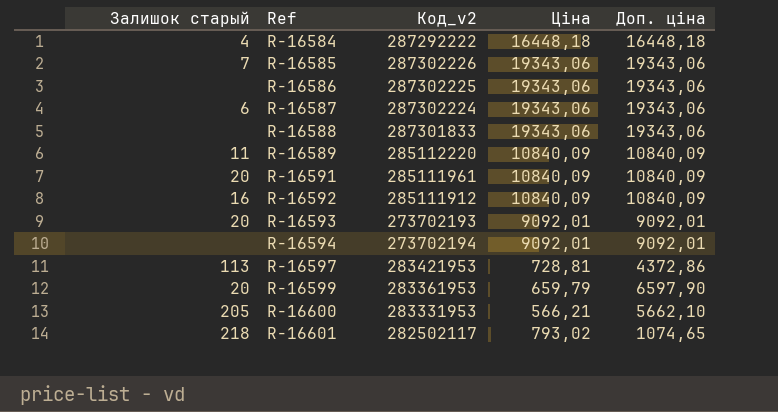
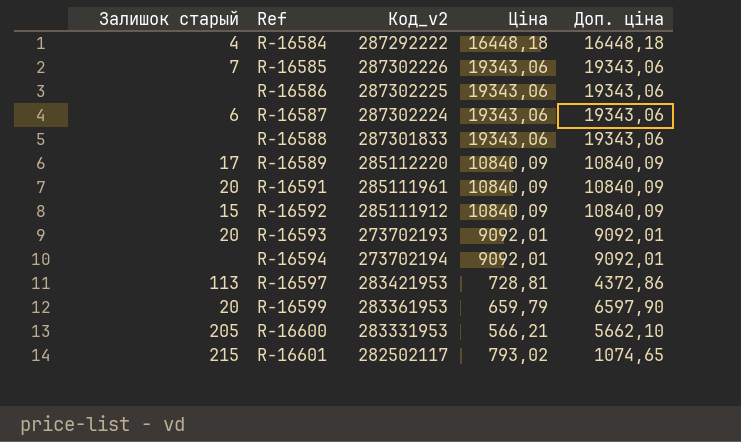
R-16589 | Залишок старый: 11 -> 17
R-16592 | Залишок старый: 16 -> 15
R-16601 | Залишок старый: 218 -> 215

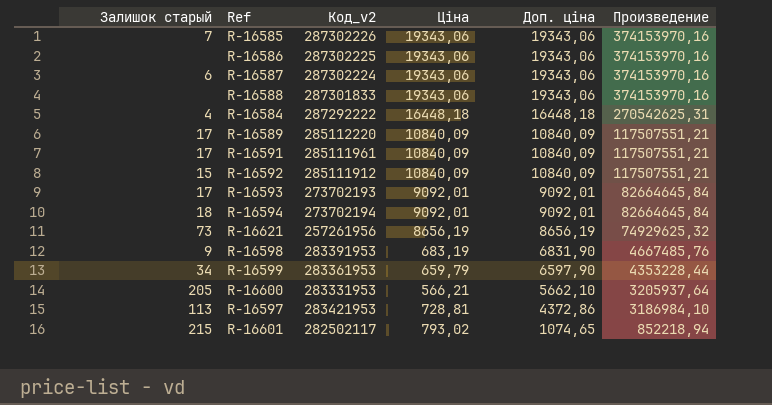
row order: Ref ascending -> Доп. ціна descending
column Произведение | formula: none -> [Ціна] * [Доп. ціна]
R-16591 | Залишок старый: 20 -> 17
R-16593 | Залишок старый: 20 -> 17
R-16594 | Залишок старый: none -> 18
row R-16621: none -> 73 | 257261956 | 8656,19 | 8656,19 | 74929625,32
row R-16598: none -> 9 | 283391953 | 683,19 | 6831,90 | 4667485,76
R-16599 | Залишок старый: 20 -> 34

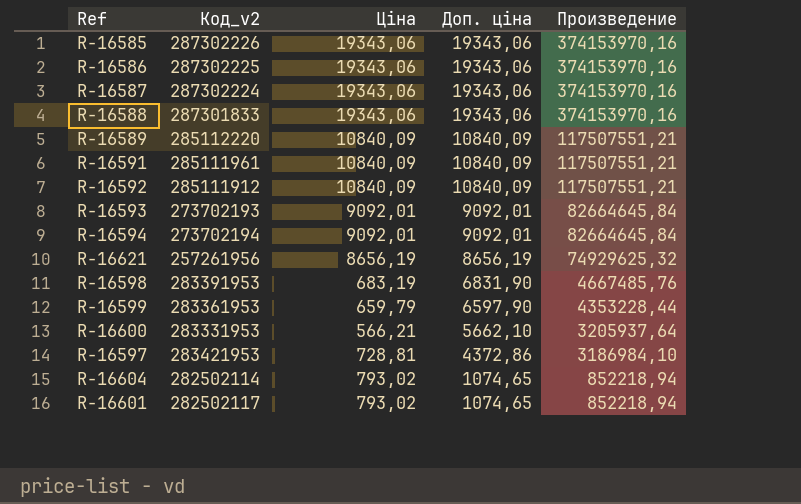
column Залишок старый | position: 1 -> none
row R-16584: 4 | 287292222 | 16448,18 | 16448,18 | 270542625,31 -> none
row R-16604: none -> 282502114 | 793,02 | 1074,65 | 852218,94

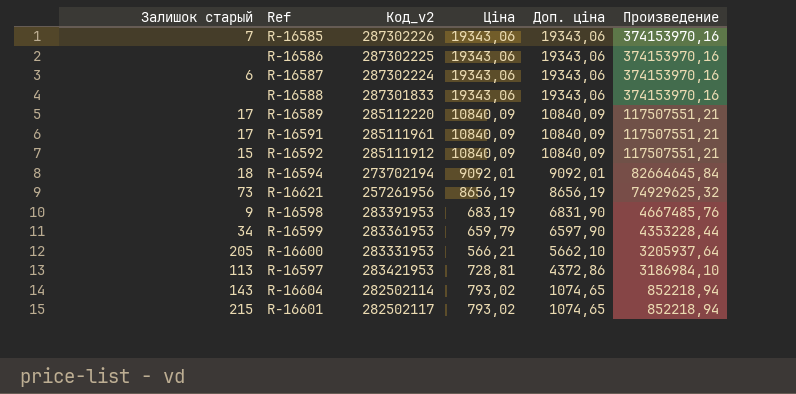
column Залишок старый | position: none -> 1
row R-16593: 273702193 | 9092,01 | 9092,01 | 82664645,84 -> none

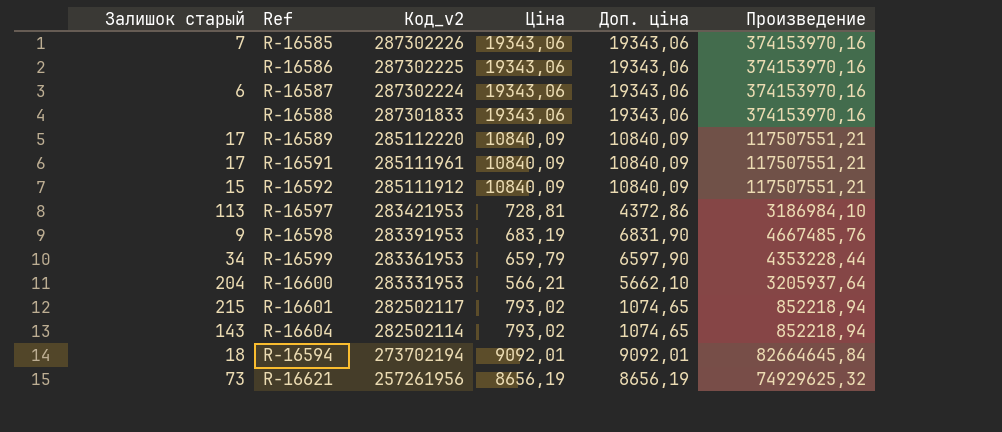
row order: Доп. ціна descending -> Код_v2 descending
R-16600 | Залишок старый: 205 -> 204

